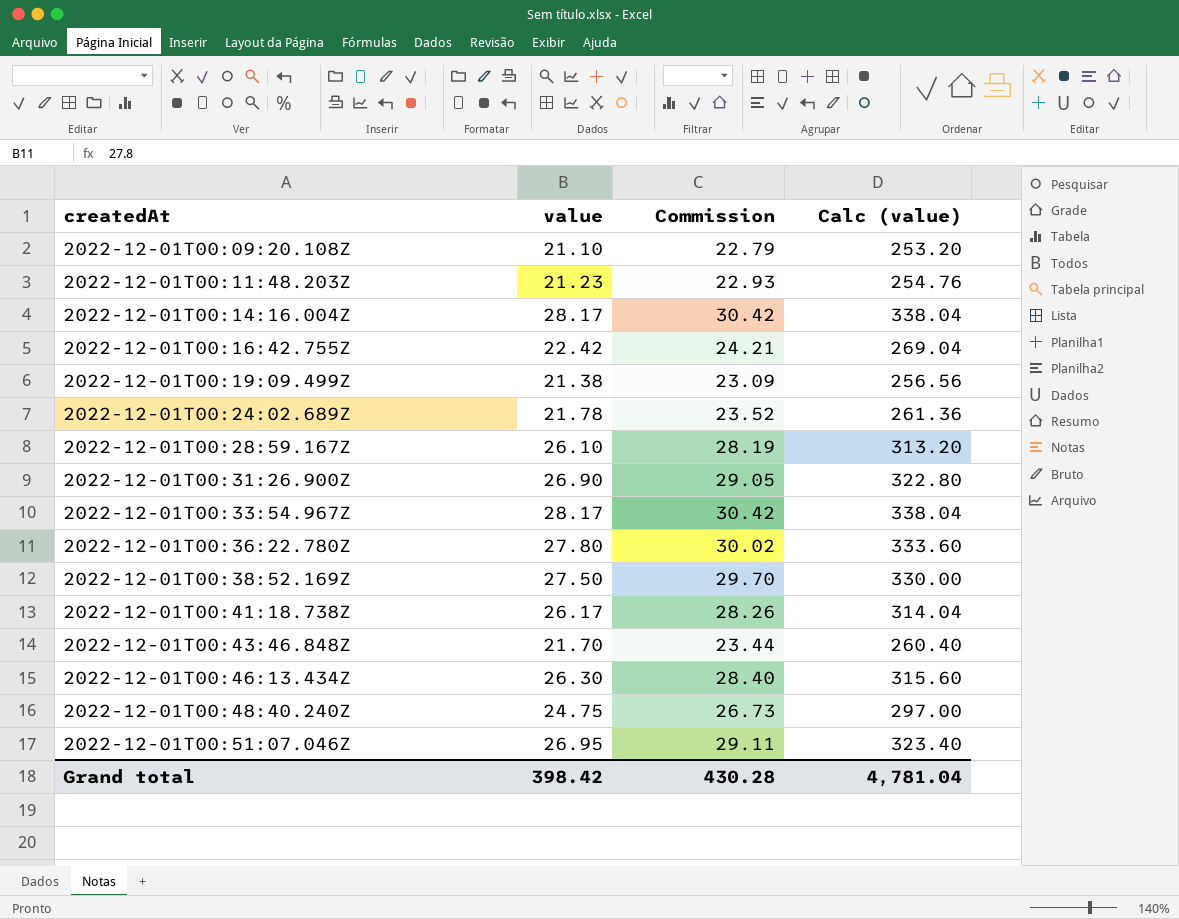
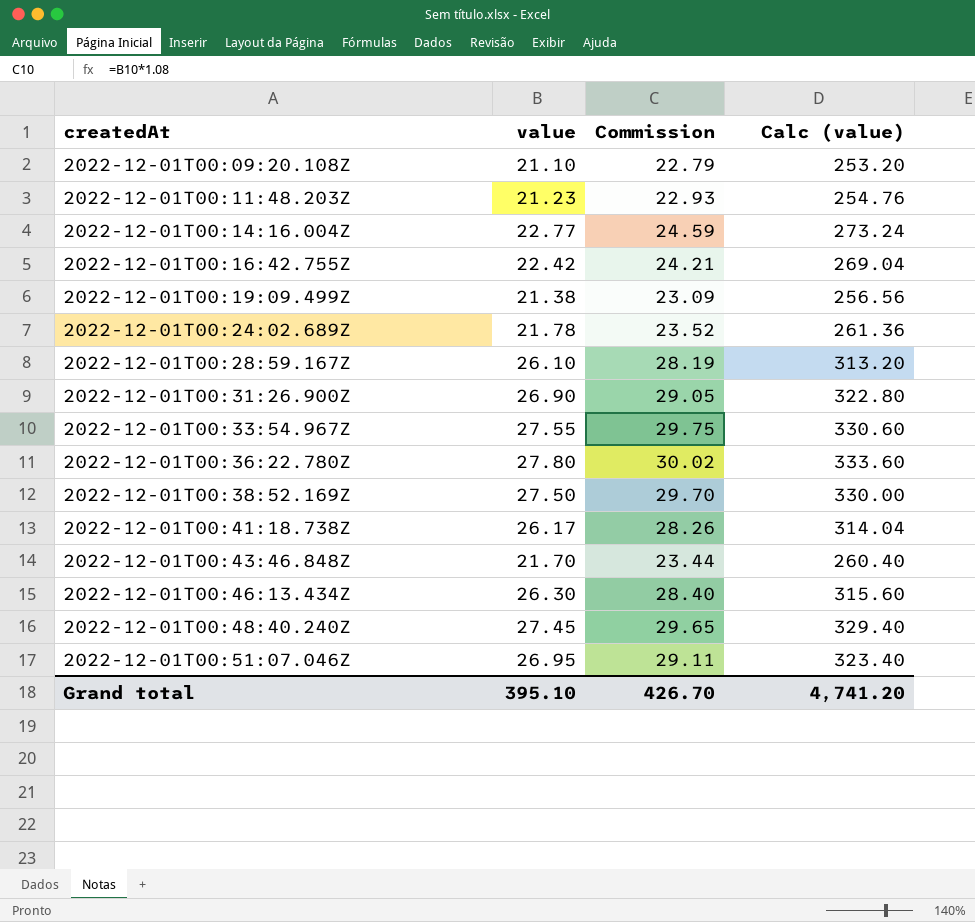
2022-12-01T00:14:16.004Z | value: 28.17 -> 22.77
2022-12-01T00:14:16.004Z | Commission: 30.42 -> 24.59
2022-12-01T00:14:16.004Z | Calc (value): 338.04 -> 273.24
2022-12-01T00:33:54.967Z | value: 28.17 -> 27.55
2022-12-01T00:33:54.967Z | Commission: 30.42 -> 29.75
2022-12-01T00:33:54.967Z | Calc (value): 338.04 -> 330.60
2022-12-01T00:48:40.240Z | value: 24.75 -> 27.45
2022-12-01T00:48:40.240Z | Commission: 26.73 -> 29.65
2022-12-01T00:48:40.240Z | Calc (value): 297.00 -> 329.40
Grand total | value: 398.42 -> 395.10
Grand total | Commission: 430.28 -> 426.70
Grand total | Calc (value): 4,781.04 -> 4,741.20

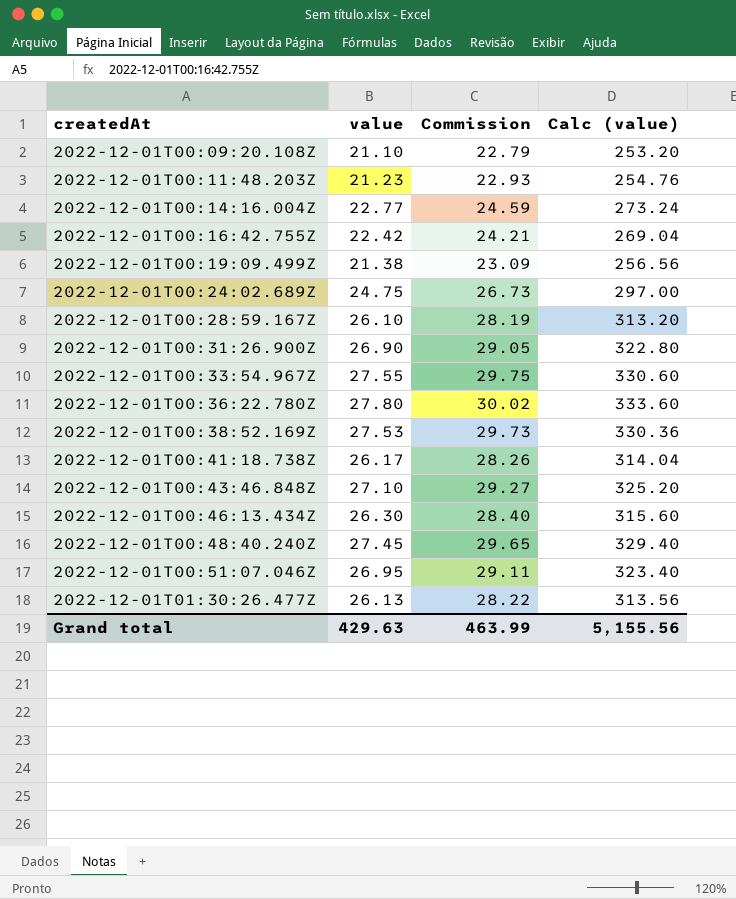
2022-12-01T00:24:02.689Z | value: 21.78 -> 24.75
2022-12-01T00:24:02.689Z | Commission: 23.52 -> 26.73
2022-12-01T00:24:02.689Z | Calc (value): 261.36 -> 297.00
2022-12-01T00:38:52.169Z | value: 27.50 -> 27.53
2022-12-01T00:38:52.169Z | Commission: 29.70 -> 29.73
2022-12-01T00:38:52.169Z | Calc (value): 330.00 -> 330.36
2022-12-01T00:43:46.848Z | value: 21.70 -> 27.10
2022-12-01T00:43:46.848Z | Commission: 23.44 -> 29.27
2022-12-01T00:43:46.848Z | Calc (value): 260.40 -> 325.20
row 2022-12-01T01:30:26.477Z: none -> 26.13 | 28.22 | 313.56
Grand total | value: 395.10 -> 429.63
Grand total | Commission: 426.70 -> 463.99
Grand total | Calc (value): 4,741.20 -> 5,155.56

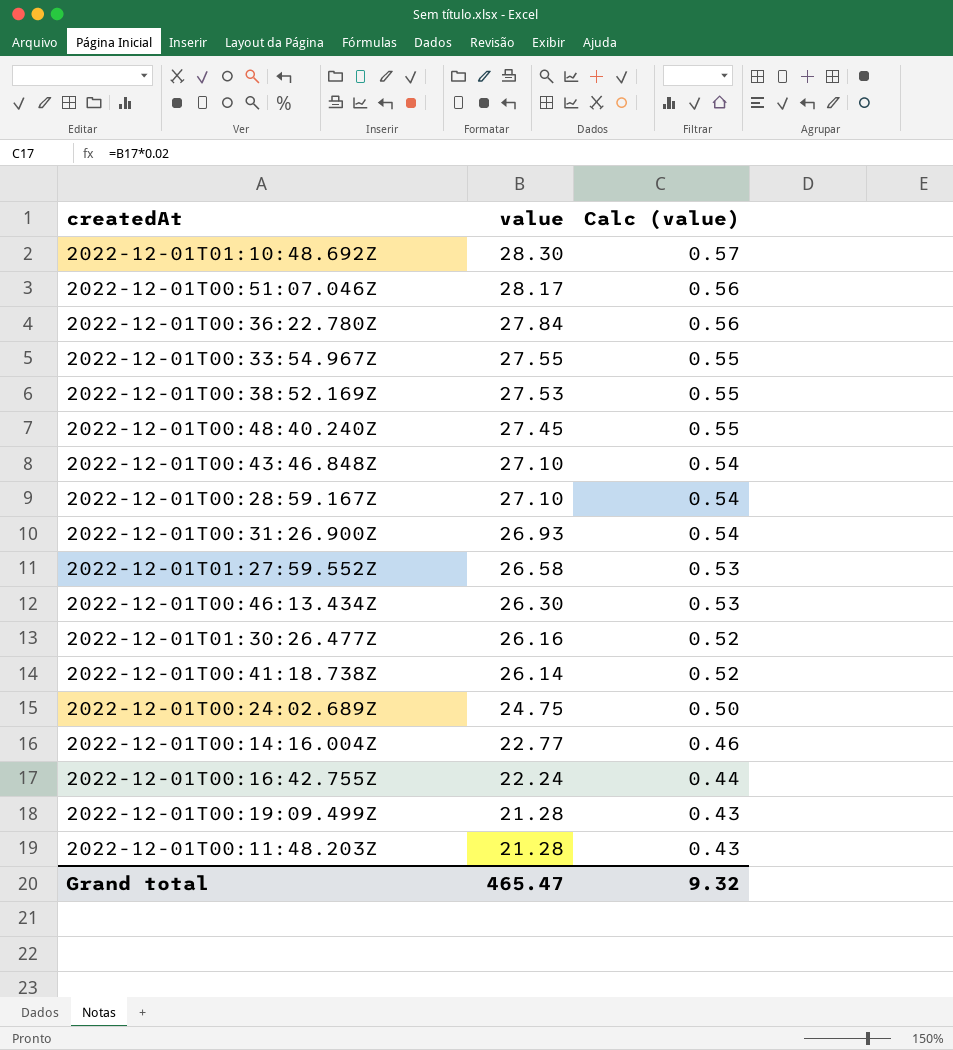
row order: createdAt ascending -> value descending
column Commission | formula: [value] * 1.08 -> none
column Calc (value) | formula: [value] * 12 -> [value] * 0.02
row 2022-12-01T00:09:20.108Z: 21.10 | 22.79 | 253.20 -> none
row 2022-12-01T01:10:48.692Z: none -> 28.30 | 0.57
2022-12-01T00:51:07.046Z | value: 26.95 -> 28.17
2022-12-01T00:36:22.780Z | value: 27.80 -> 27.84
2022-12-01T00:28:59.167Z | value: 26.10 -> 27.10
2022-12-01T00:31:26.900Z | value: 26.90 -> 26.93
row 2022-12-01T01:27:59.552Z: none -> 26.58 | 0.53
2022-12-01T01:30:26.477Z | value: 26.13 -> 26.16
2022-12-01T00:41:18.738Z | value: 26.17 -> 26.14
2022-12-01T00:16:42.755Z | value: 22.42 -> 22.24
2022-12-01T00:19:09.499Z | value: 21.38 -> 21.28
2022-12-01T00:11:48.203Z | value: 21.23 -> 21.28
Grand total | value: 429.63 -> 465.47
Grand total | Calc (value): 5,155.56 -> 9.32

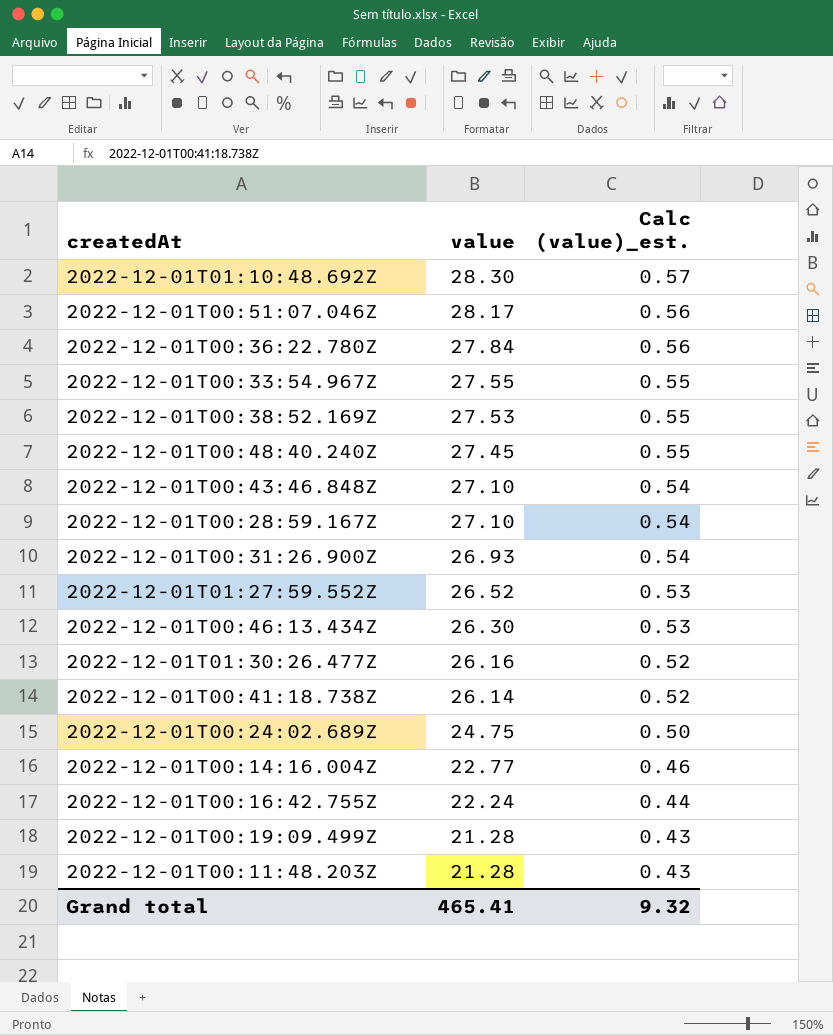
column name: Calc (value) -> Calc (value)_est.
2022-12-01T01:27:59.552Z | value: 26.58 -> 26.52
Grand total | value: 465.47 -> 465.41

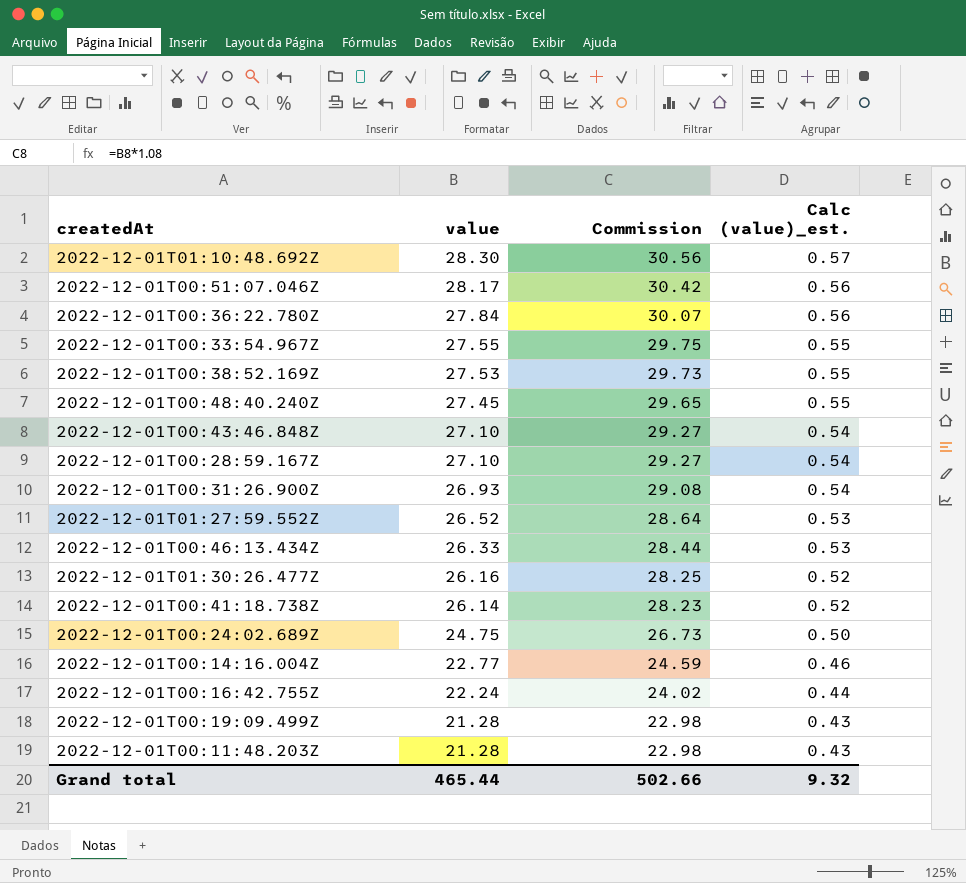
column Commission | formula: none -> [value] * 1.08
2022-12-01T00:46:13.434Z | value: 26.30 -> 26.33
Grand total | value: 465.41 -> 465.44

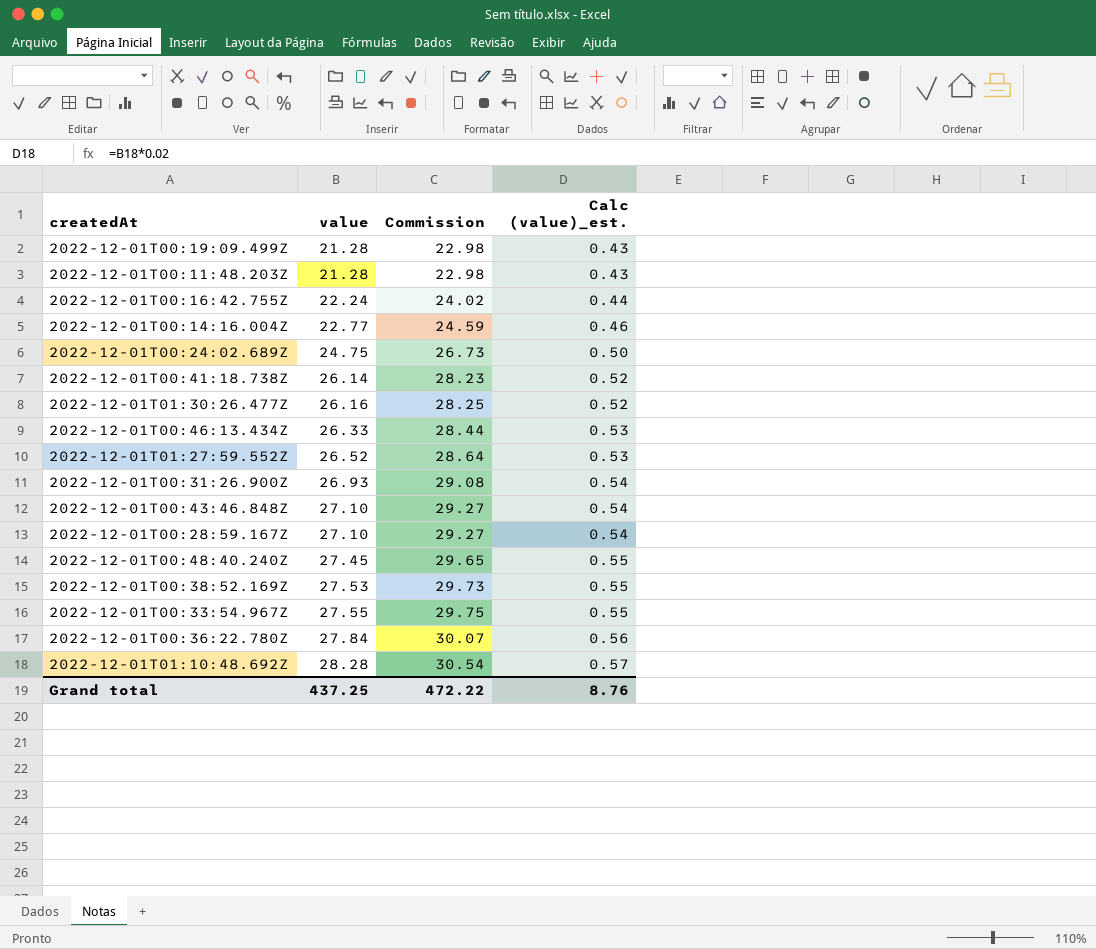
row order: value descending -> value ascending
row 2022-12-01T00:51:07.046Z: 28.17 | 30.42 | 0.56 -> none
2022-12-01T01:10:48.692Z | value: 28.30 -> 28.28
2022-12-01T01:10:48.692Z | Commission: 30.56 -> 30.54
Grand total | value: 465.44 -> 437.25
Grand total | Commission: 502.66 -> 472.22
Grand total | Calc (value)_est.: 9.32 -> 8.76

